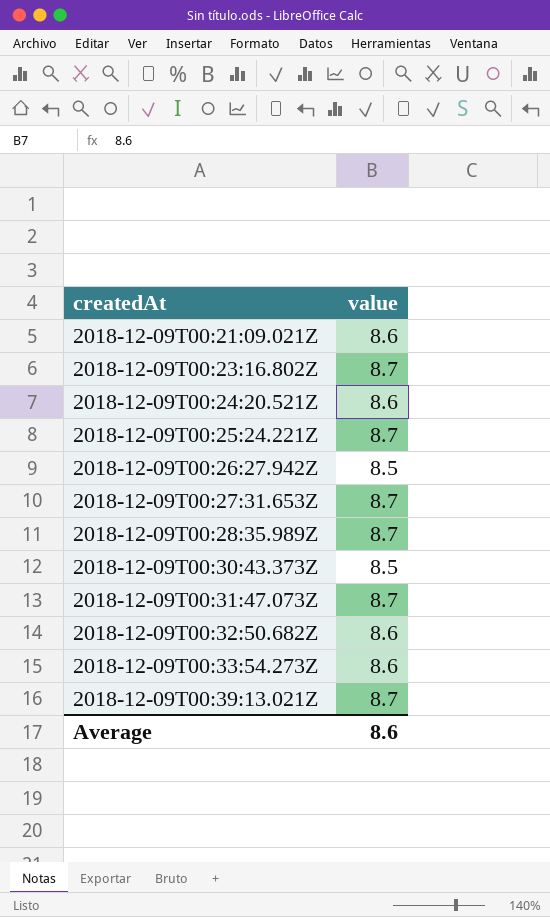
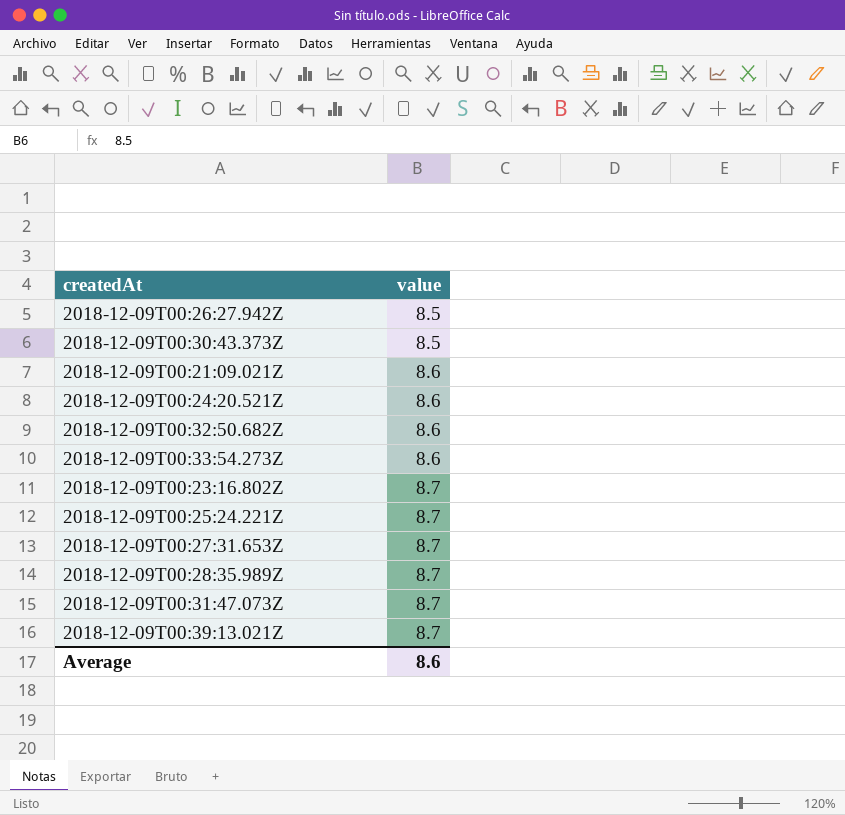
row order: createdAt ascending -> value ascending

